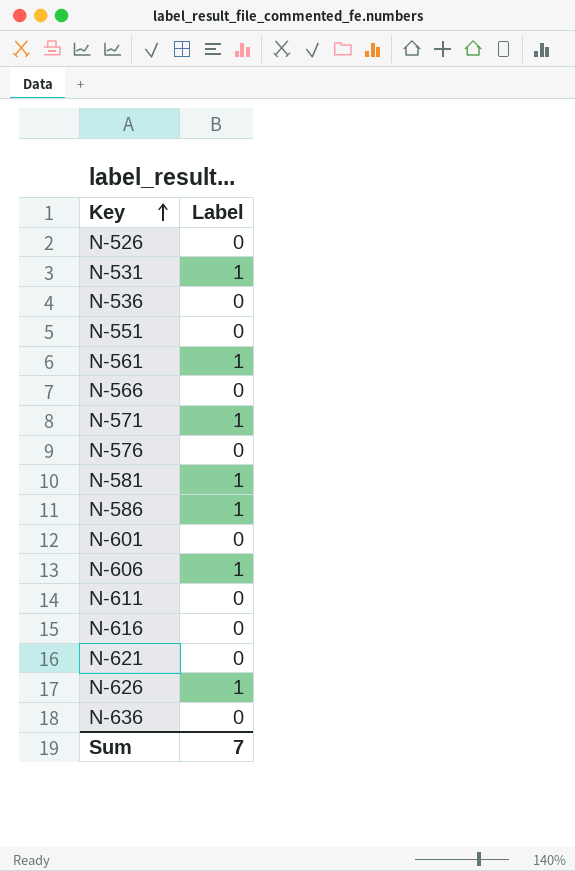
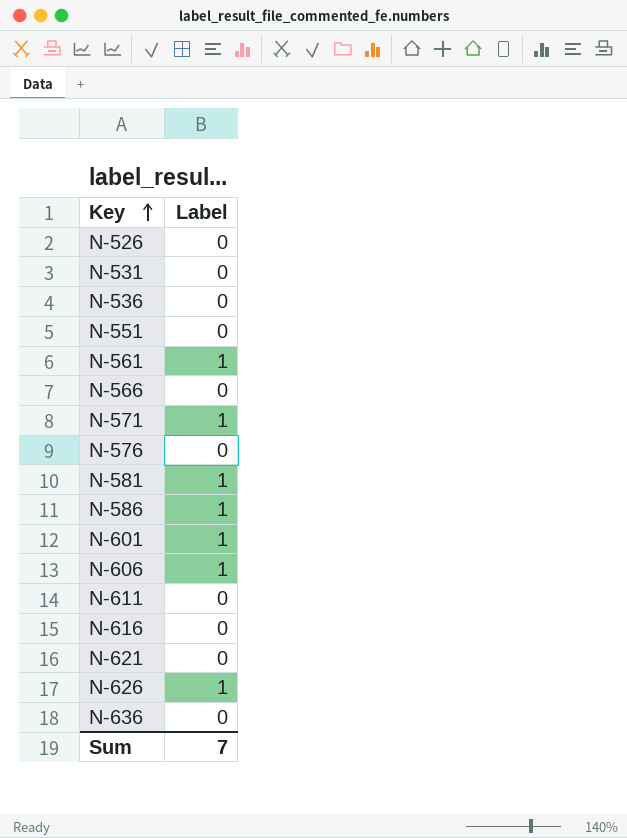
N-531 | Label: 1 -> 0
N-601 | Label: 0 -> 1

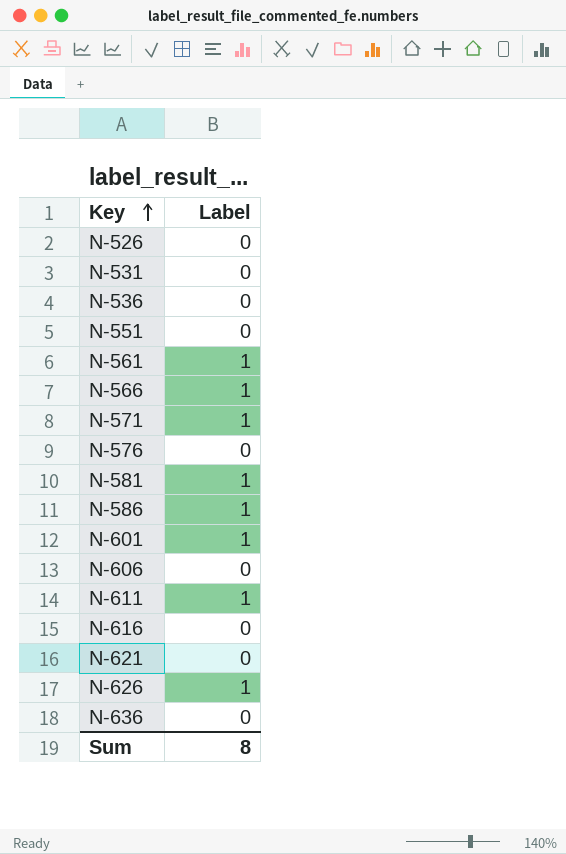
N-566 | Label: 0 -> 1
N-606 | Label: 1 -> 0
N-611 | Label: 0 -> 1
Sum | Label: 7 -> 8

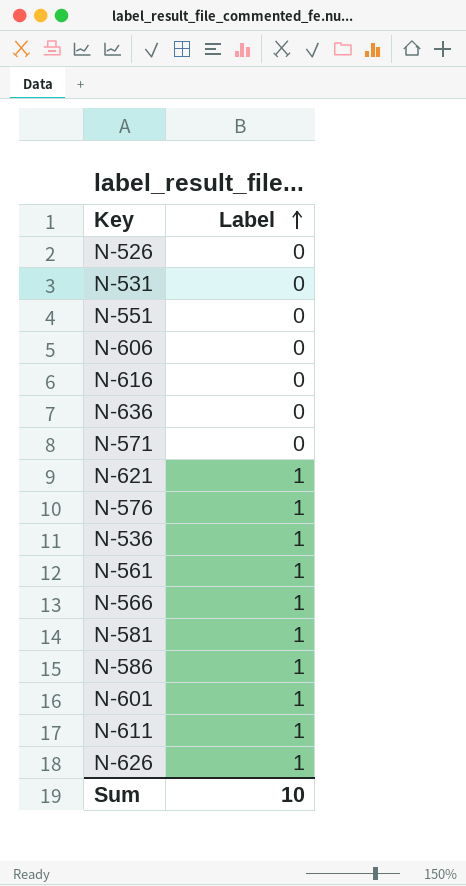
row order: Key ascending -> Label ascending
N-571 | Label: 1 -> 0
N-621 | Label: 0 -> 1
N-576 | Label: 0 -> 1
N-536 | Label: 0 -> 1
Sum | Label: 8 -> 10

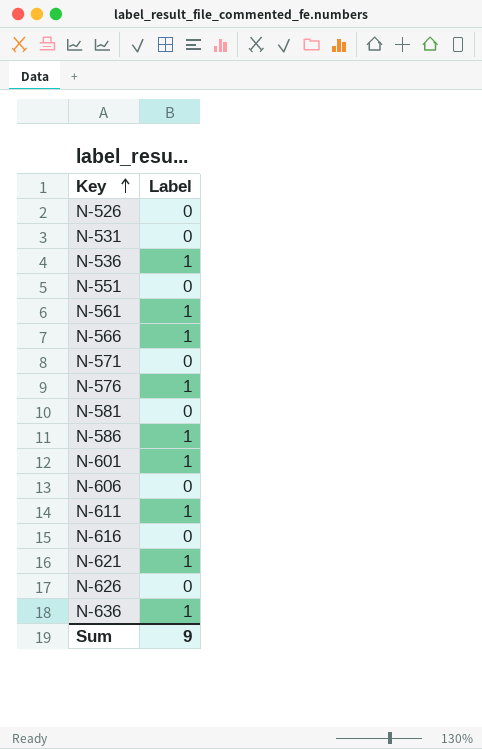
row order: Label ascending -> Key ascending
N-581 | Label: 1 -> 0
N-626 | Label: 1 -> 0
N-636 | Label: 0 -> 1
Sum | Label: 10 -> 9

